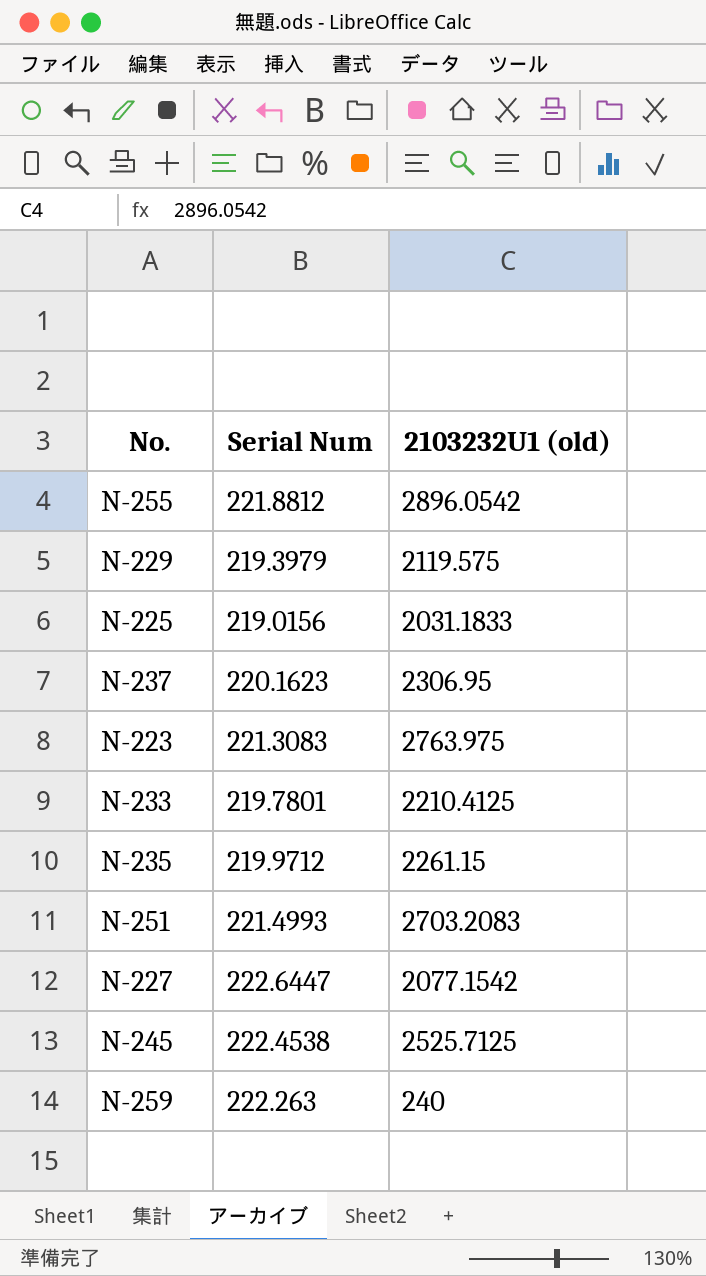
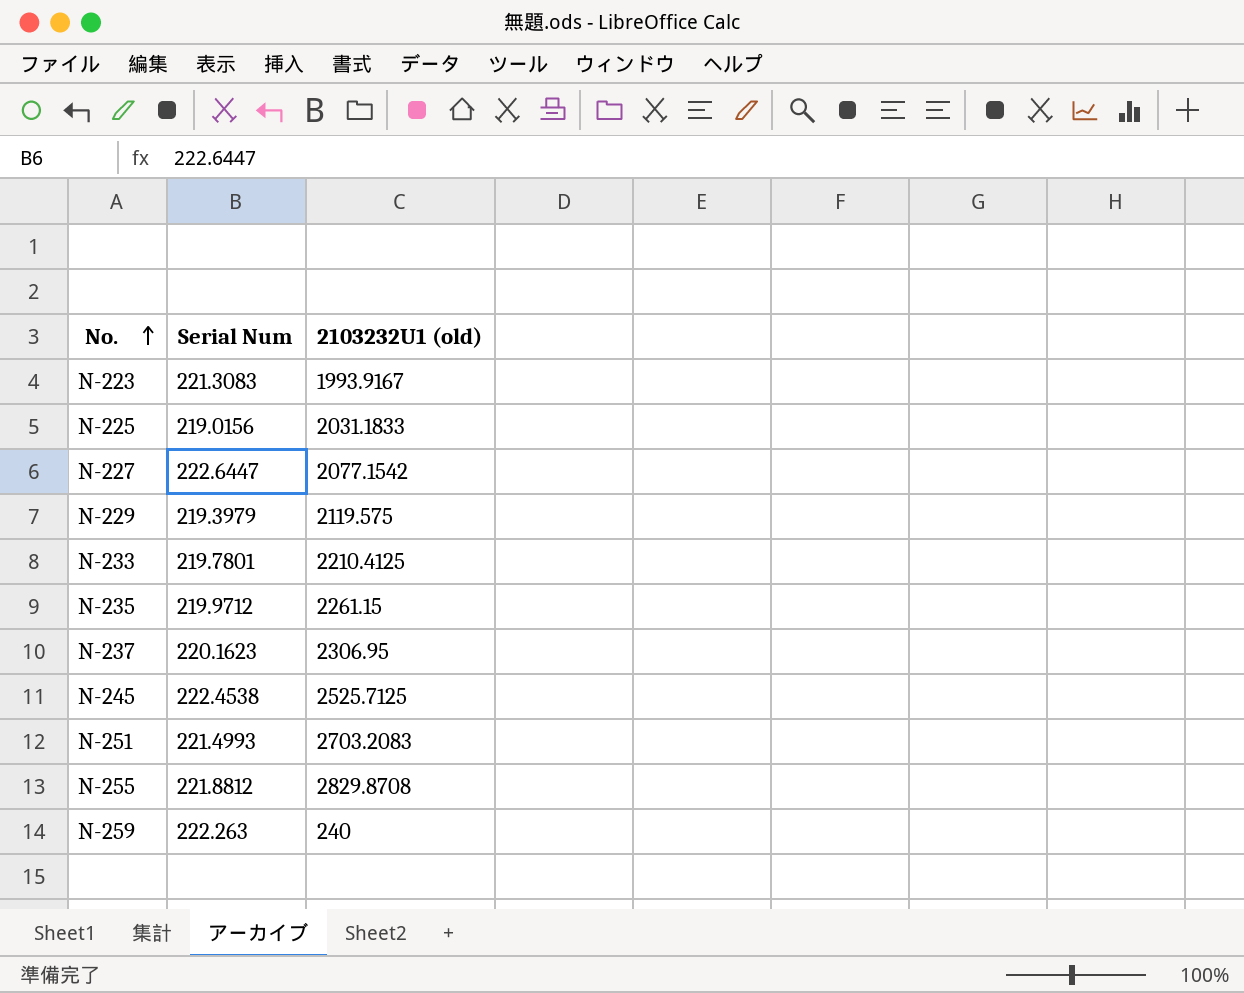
row order: none -> No. ascending
N-223 | 2103232U1 (old): 2763.975 -> 1993.9167
N-255 | 2103232U1 (old): 2896.0542 -> 2829.8708

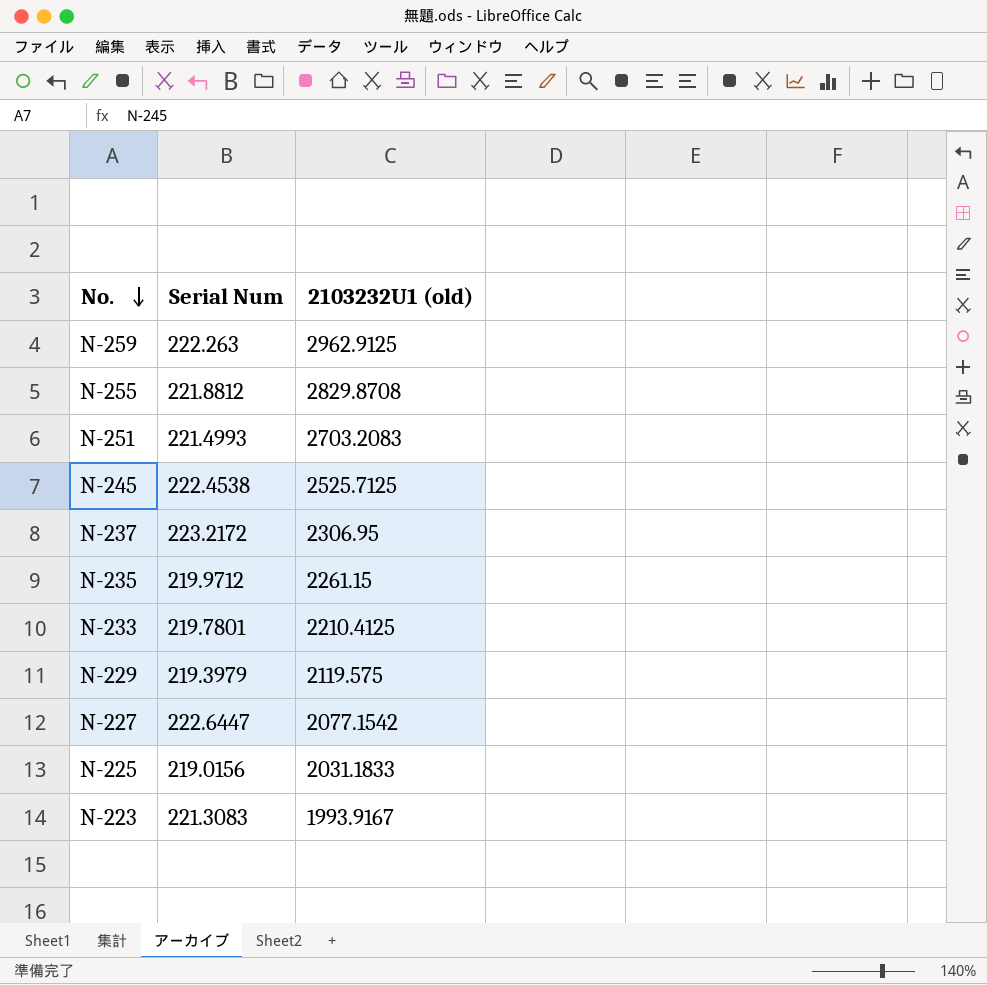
row order: No. ascending -> No. descending
N-259 | 2103232U1 (old): 240 -> 2962.9125
N-237 | Serial Num: 220.1623 -> 223.2172

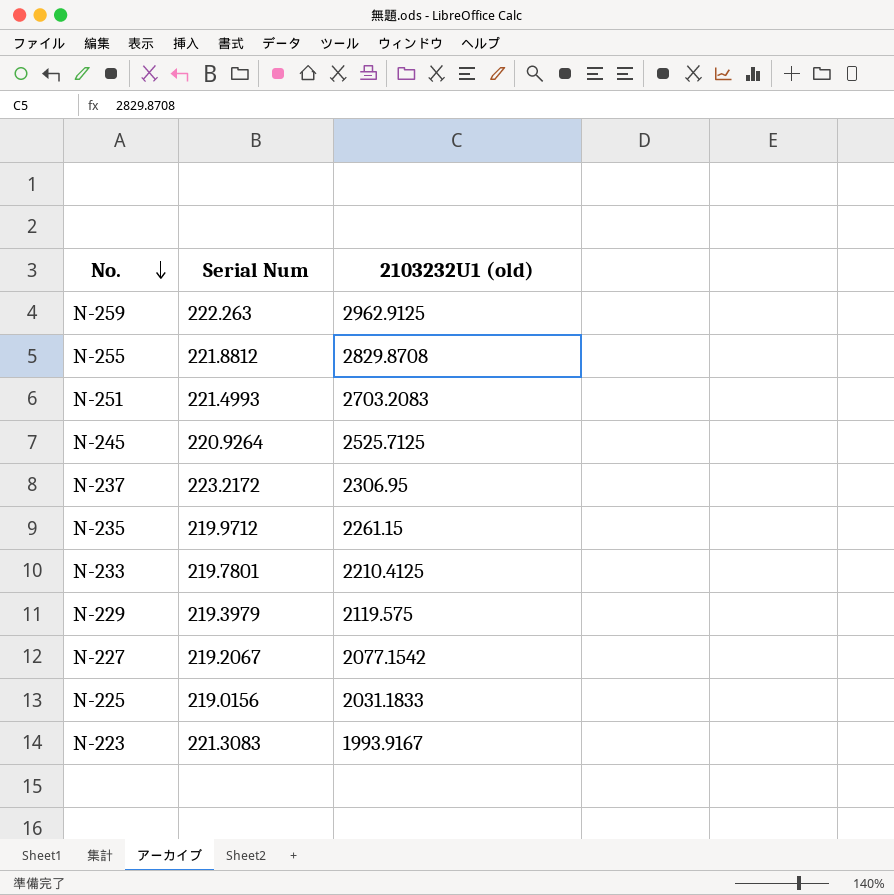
N-245 | Serial Num: 222.4538 -> 220.9264
N-227 | Serial Num: 222.6447 -> 219.2067

